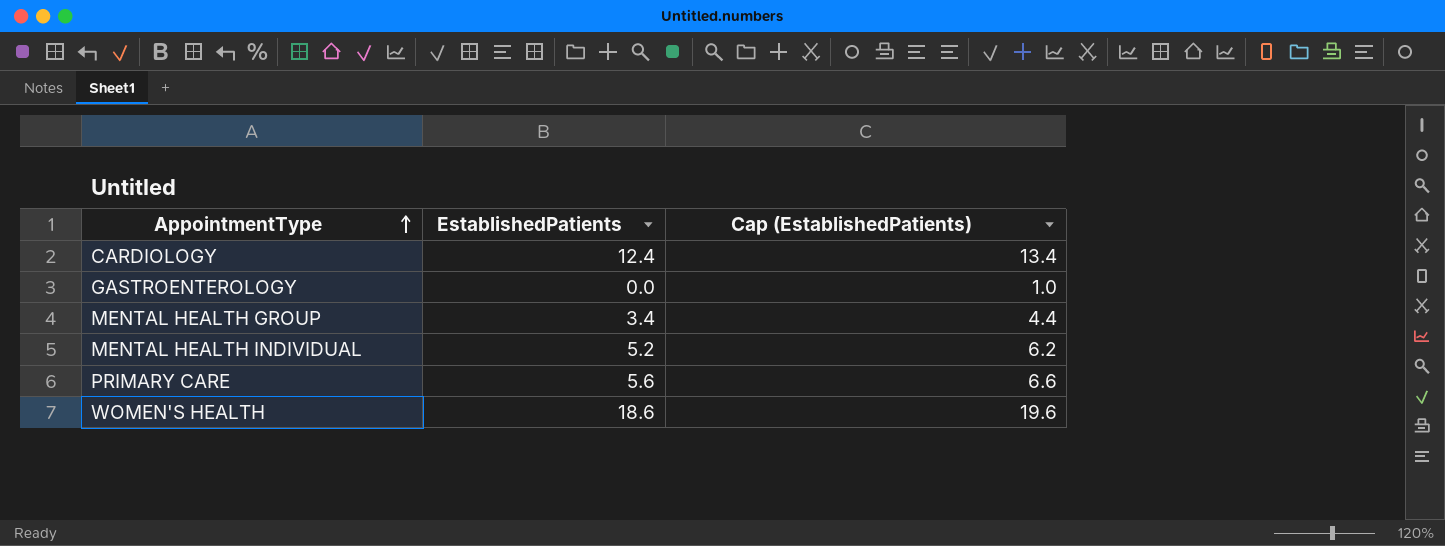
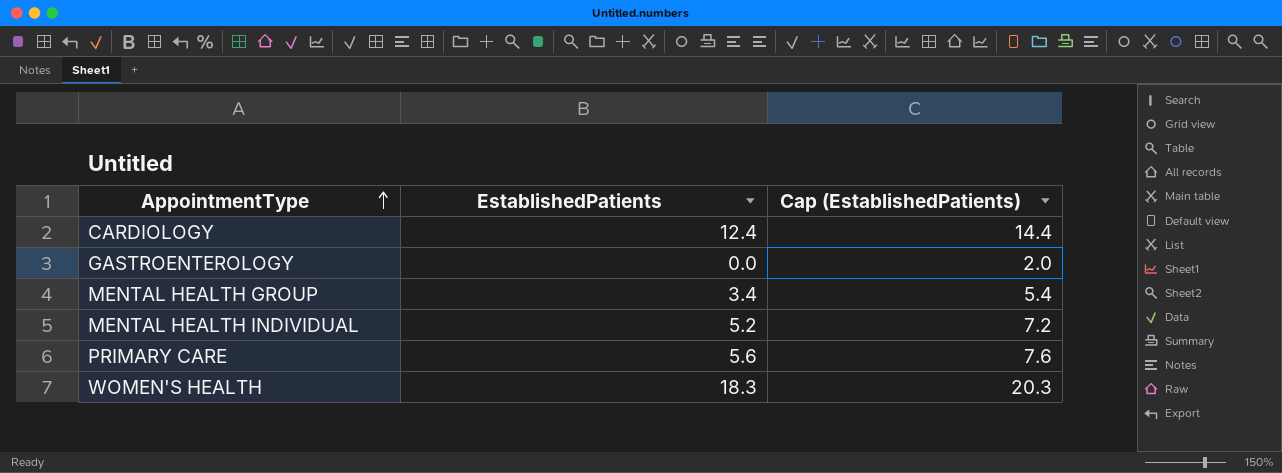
column Cap (EstablishedPatients) | formula: [EstablishedPatients] + 1 -> [EstablishedPatients] + 2
WOMEN'S HEALTH | EstablishedPatients: 18.6 -> 18.3

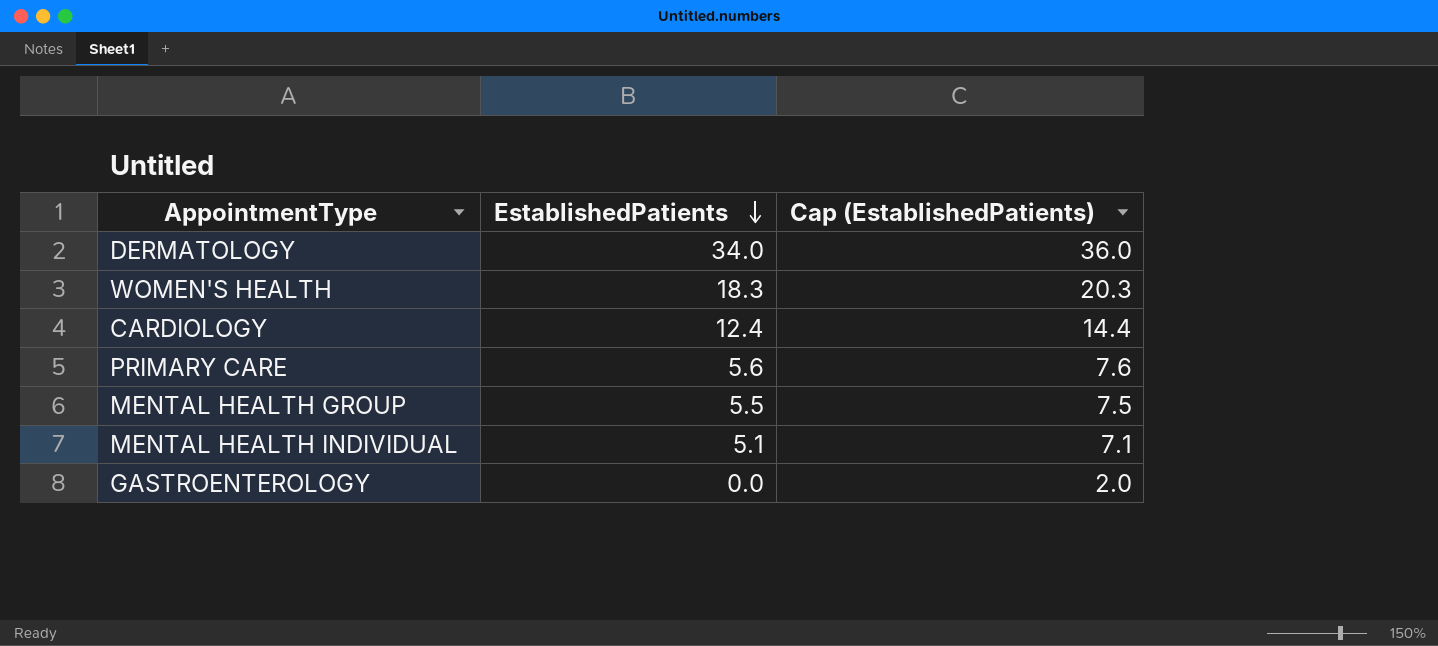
row order: AppointmentType ascending -> EstablishedPatients descending
row DERMATOLOGY: none -> 34.0 | 36.0
MENTAL HEALTH GROUP | EstablishedPatients: 3.4 -> 5.5
MENTAL HEALTH GROUP | Cap (EstablishedPatients): 5.4 -> 7.5
MENTAL HEALTH INDIVIDUAL | EstablishedPatients: 5.2 -> 5.1
MENTAL HEALTH INDIVIDUAL | Cap (EstablishedPatients): 7.2 -> 7.1

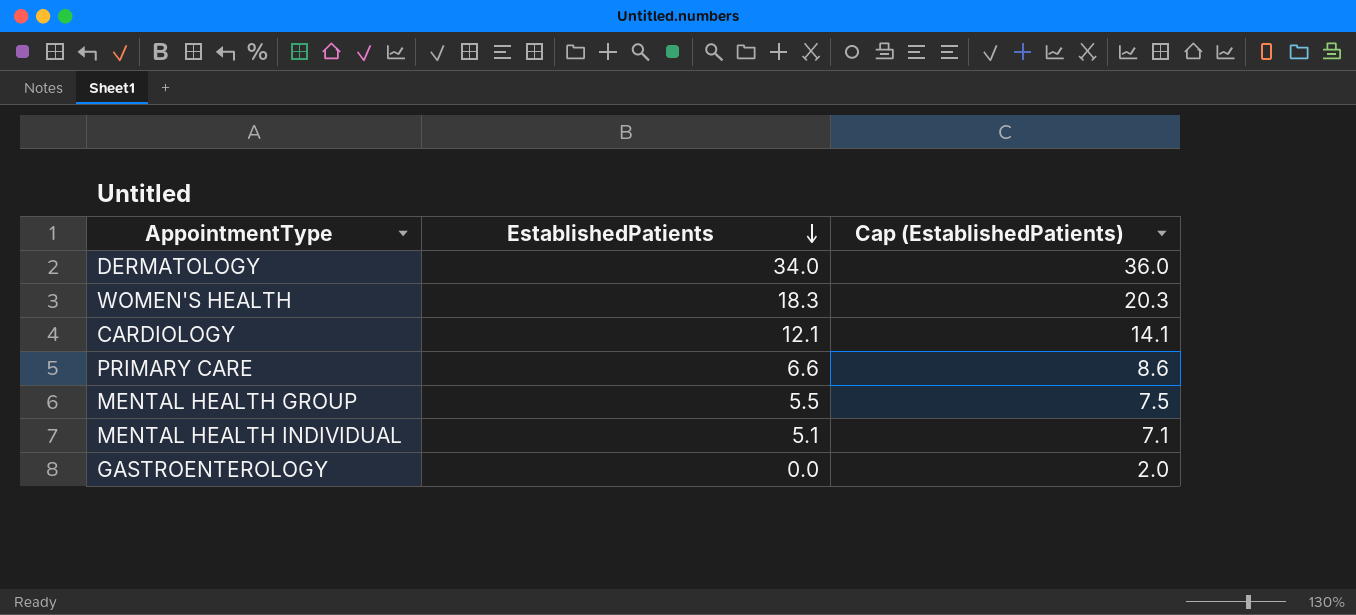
CARDIOLOGY | EstablishedPatients: 12.4 -> 12.1
CARDIOLOGY | Cap (EstablishedPatients): 14.4 -> 14.1
PRIMARY CARE | EstablishedPatients: 5.6 -> 6.6
PRIMARY CARE | Cap (EstablishedPatients): 7.6 -> 8.6

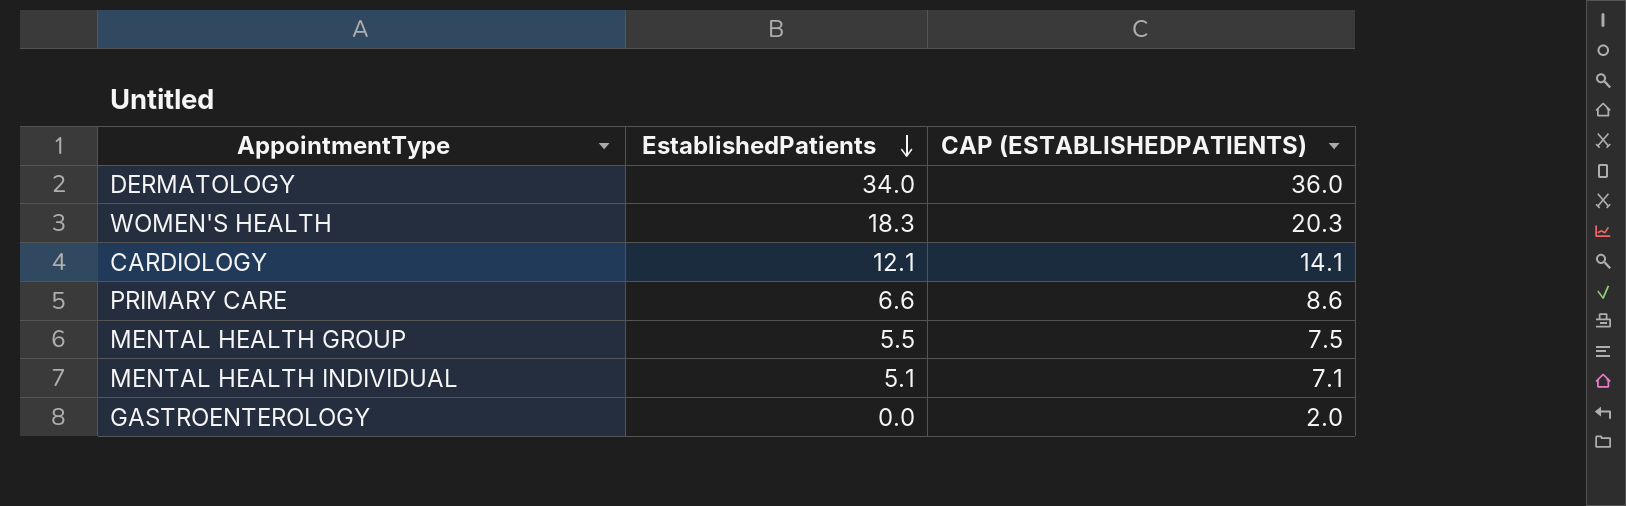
column name: Cap (EstablishedPatients) -> CAP (ESTABLISHEDPATIENTS)

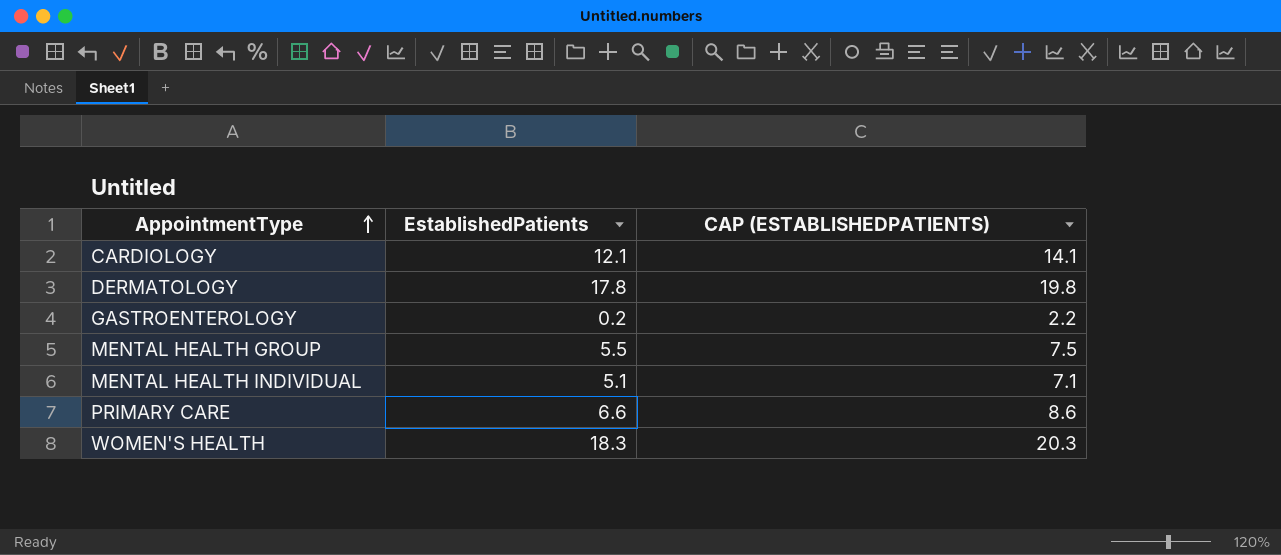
row order: EstablishedPatients descending -> AppointmentType ascending
DERMATOLOGY | EstablishedPatients: 34.0 -> 17.8
DERMATOLOGY | CAP (ESTABLISHEDPATIENTS): 36.0 -> 19.8
GASTROENTEROLOGY | EstablishedPatients: 0.0 -> 0.2
GASTROENTEROLOGY | CAP (ESTABLISHEDPATIENTS): 2.0 -> 2.2

